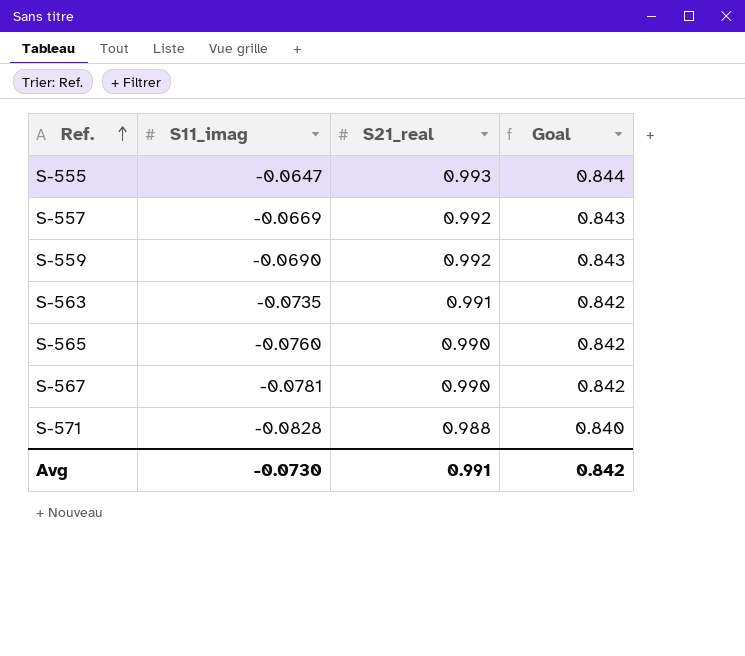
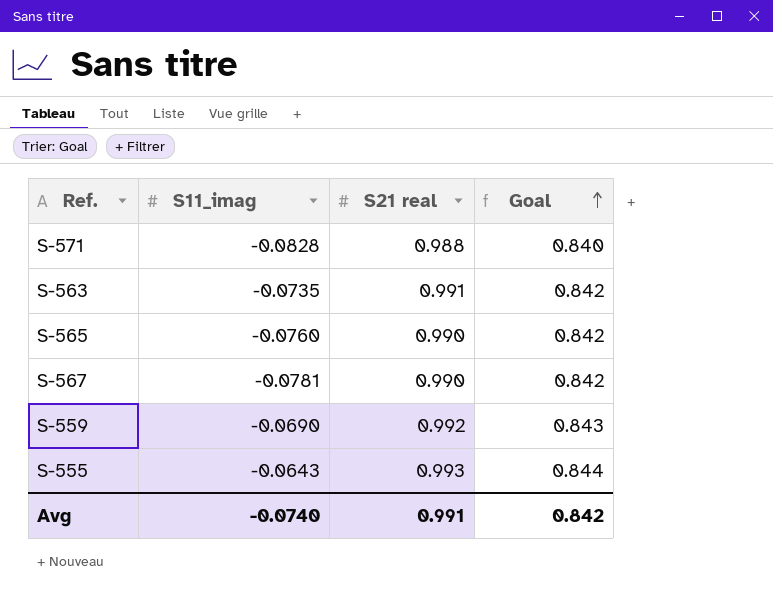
row order: Ref. ascending -> Goal ascending
column name: S21_real -> S21 real
row S-557: -0.0669 | 0.992 | 0.843 -> none
S-555 | S11_imag: -0.0647 -> -0.0643
Avg | S11_imag: -0.0730 -> -0.0740

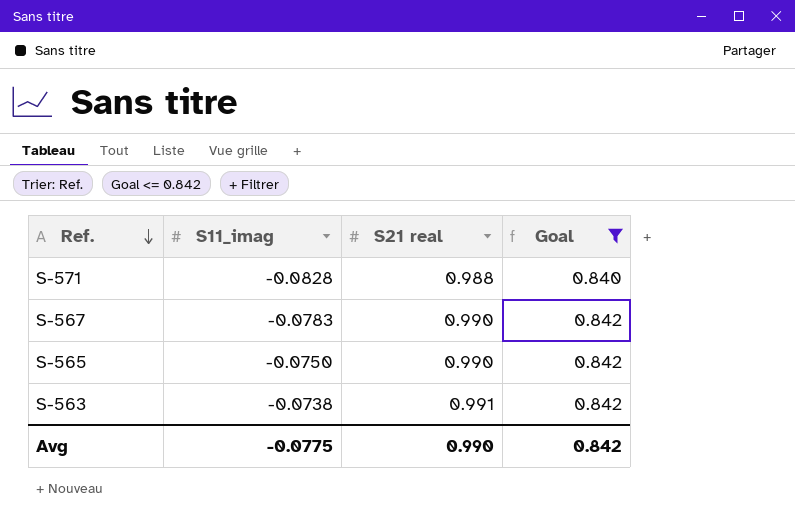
filter: none -> Goal <= 0.842
row order: Goal ascending -> Ref. descending
S-567 | S11_imag: -0.0781 -> -0.0783
S-565 | S11_imag: -0.0760 -> -0.0750
S-563 | S11_imag: -0.0735 -> -0.0738
Avg | S11_imag: -0.0740 -> -0.0775
Avg | S21 real: 0.991 -> 0.990

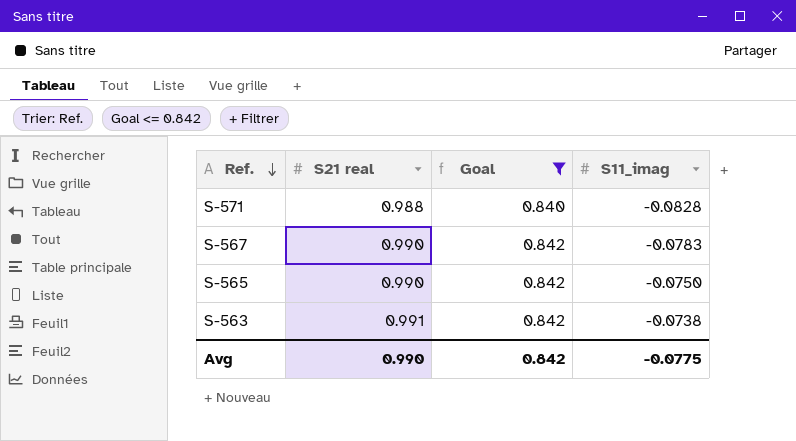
column S11_imag | position: 2 -> 4

